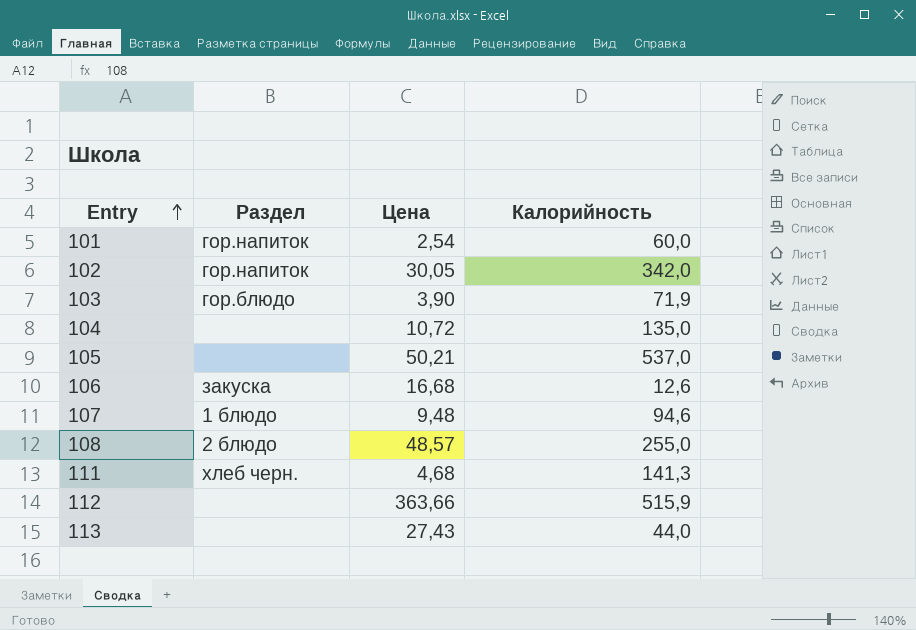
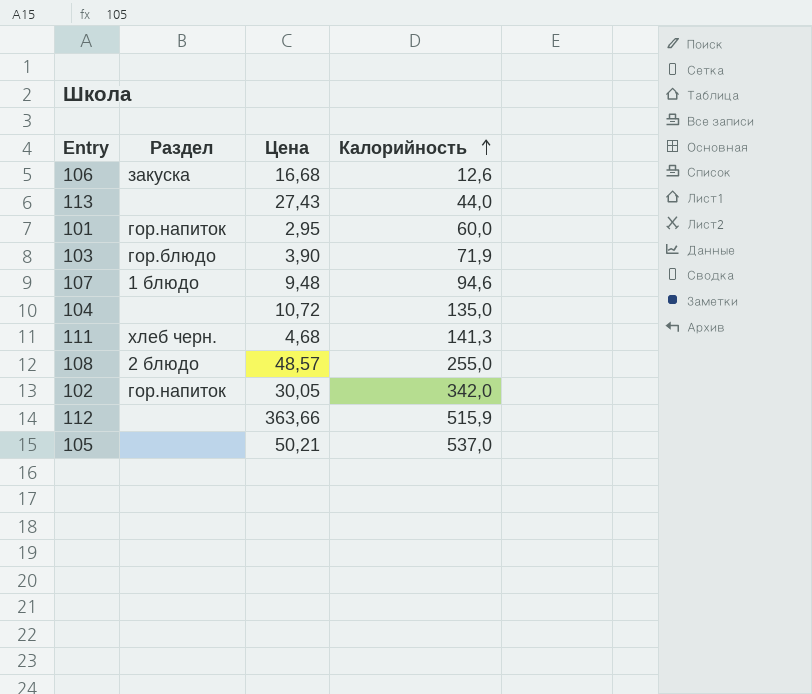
row order: Entry ascending -> Калорийность ascending
101 | Цена: 2,54 -> 2,95

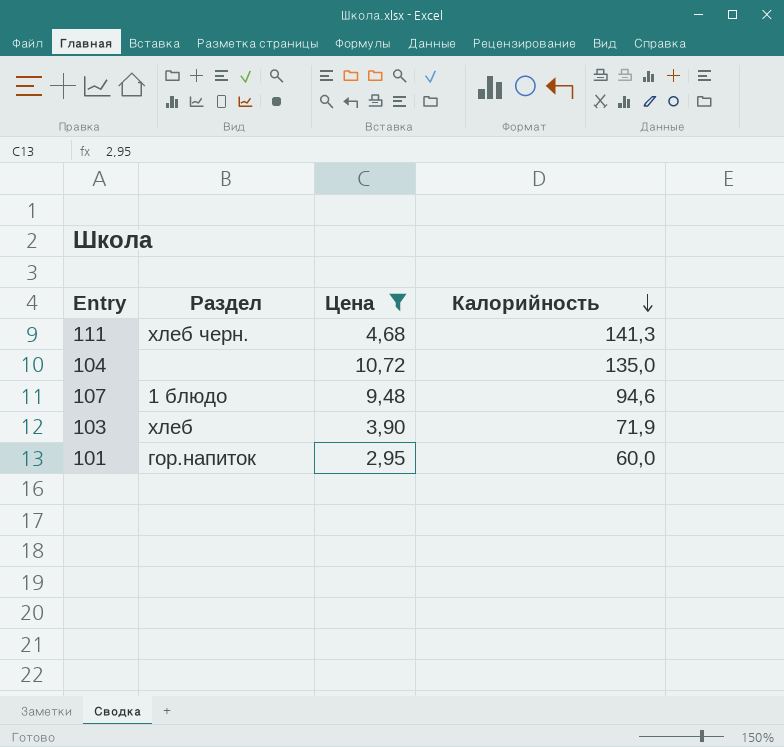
filter: none -> Цена <= 10,72
row order: Калорийность ascending -> Калорийность descending
103 | Раздел: гор.блюдо -> хлеб

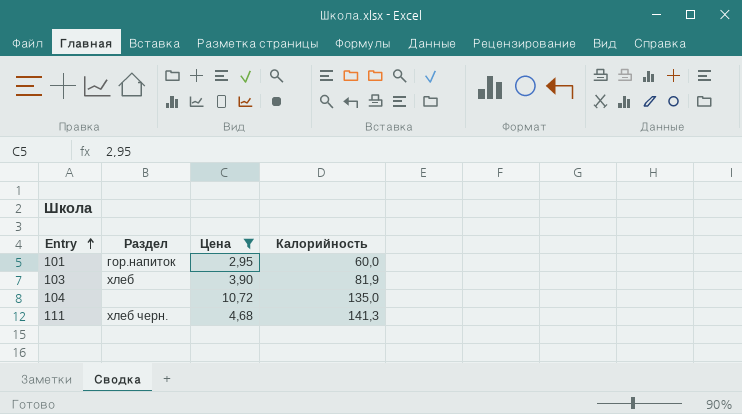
row order: Калорийность descending -> Entry ascending
row 107: 1 блюдо | 9,48 | 94,6 -> none
103 | Калорийность: 71,9 -> 81,9

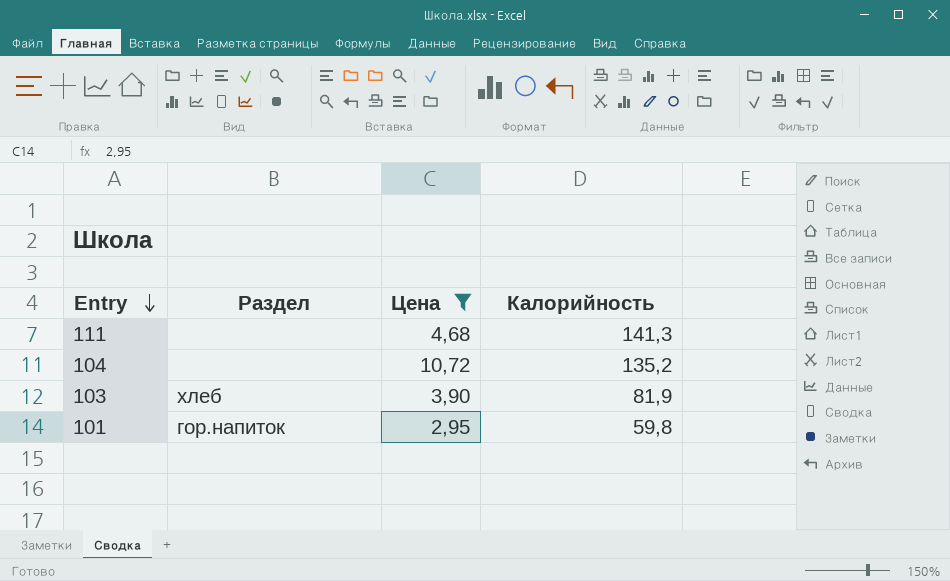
row order: Entry ascending -> Entry descending
111 | Раздел: хлеб черн. -> none
104 | Калорийность: 135,0 -> 135,2
101 | Калорийность: 60,0 -> 59,8

